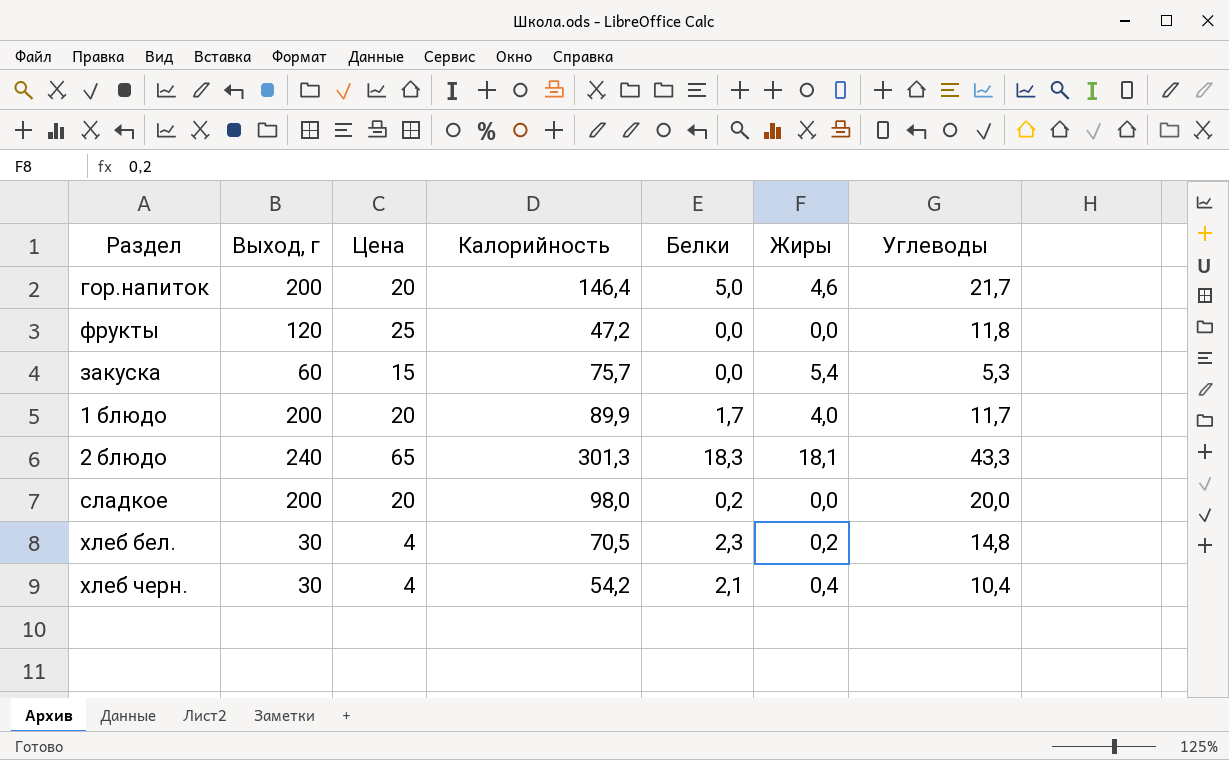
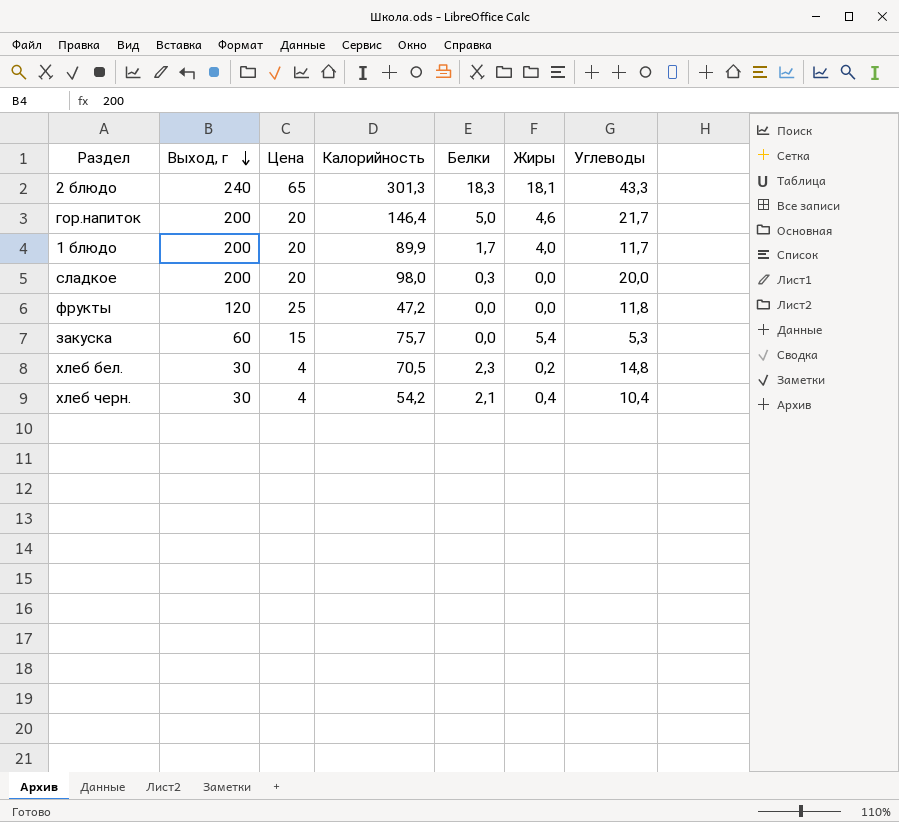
row order: none -> Выход, г descending
сладкое | Белки: 0,2 -> 0,3

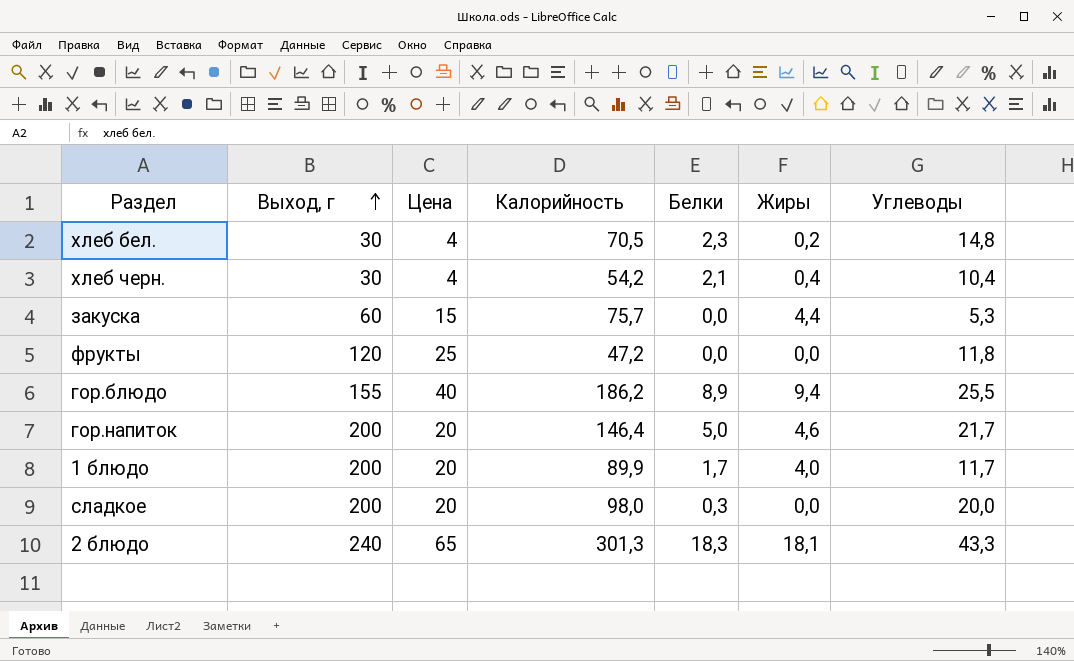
row order: Выход, г descending -> Выход, г ascending
закуска | Жиры: 5,4 -> 4,4
row гор.блюдо: none -> 155 | 40 | 186,2 | 8,9 | 9,4 | 25,5

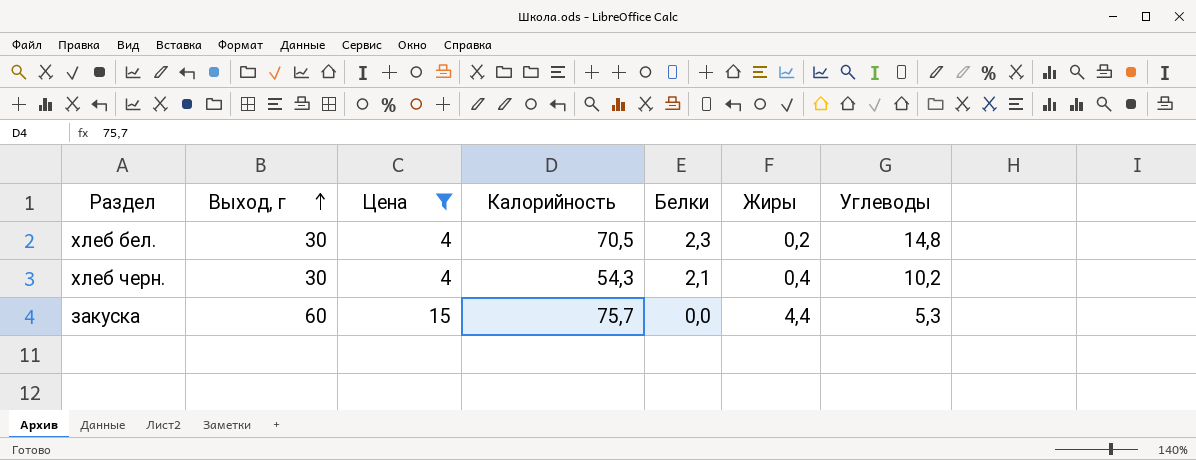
filter: none -> Цена <= 15
хлеб черн. | Калорийность: 54,2 -> 54,3
хлеб черн. | Углеводы: 10,4 -> 10,2

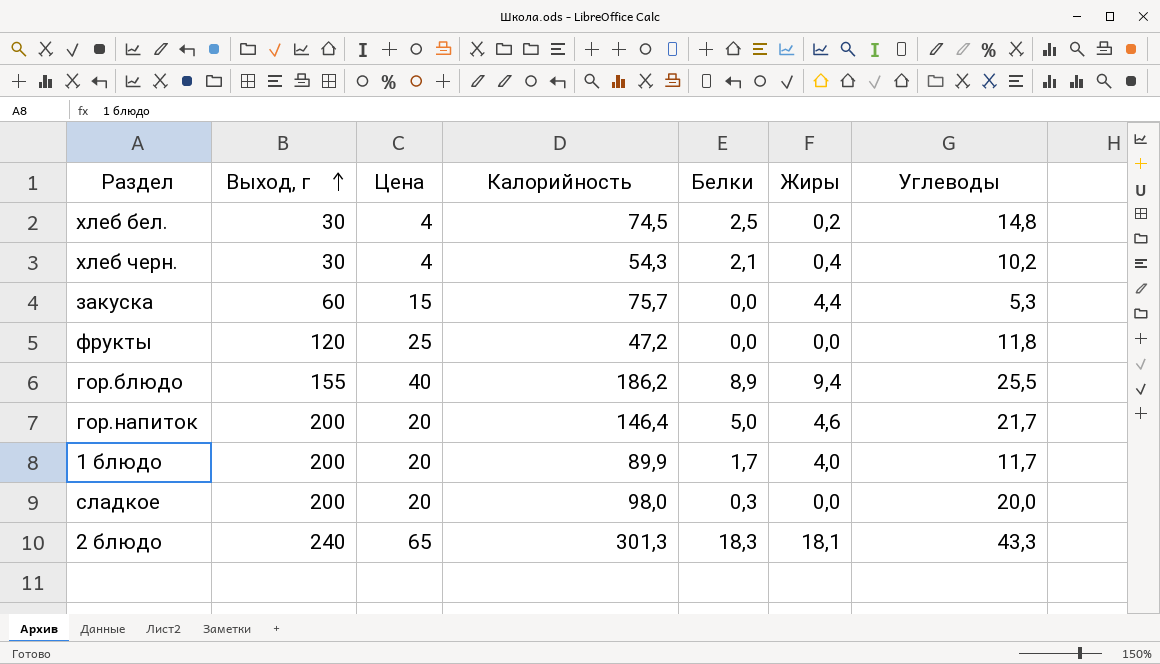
filter: Цена <= 15 -> none
хлеб бел. | Калорийность: 70,5 -> 74,5
хлеб бел. | Белки: 2,3 -> 2,5

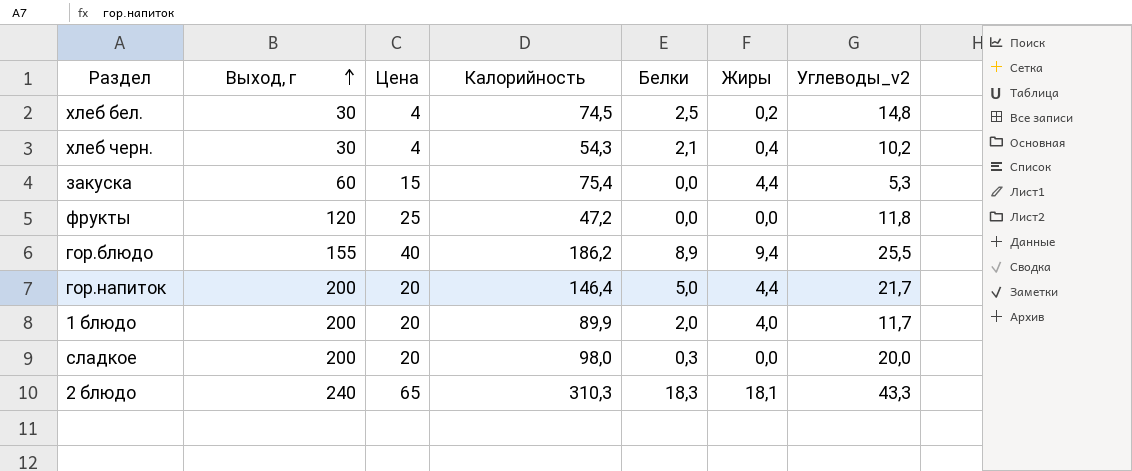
column name: Углеводы -> Углеводы_v2
закуска | Калорийность: 75,7 -> 75,4
гор.напиток | Жиры: 4,6 -> 4,4
1 блюдо | Белки: 1,7 -> 2,0
2 блюдо | Калорийность: 301,3 -> 310,3

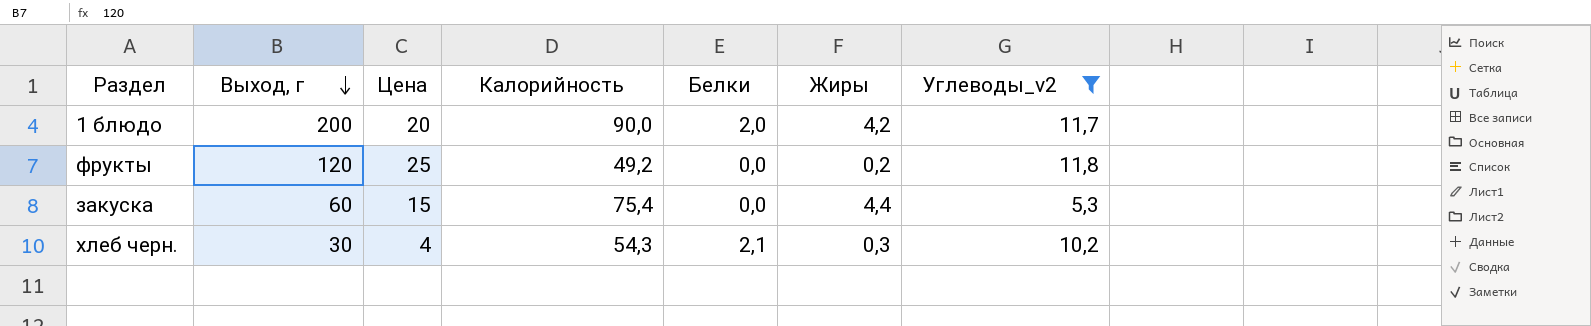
filter: none -> Углеводы_v2 <= 11,8
row order: Выход, г ascending -> Выход, г descending
1 блюдо | Калорийность: 89,9 -> 90,0
1 блюдо | Жиры: 4,0 -> 4,2
фрукты | Калорийность: 47,2 -> 49,2
фрукты | Жиры: 0,0 -> 0,2
хлеб черн. | Жиры: 0,4 -> 0,3

